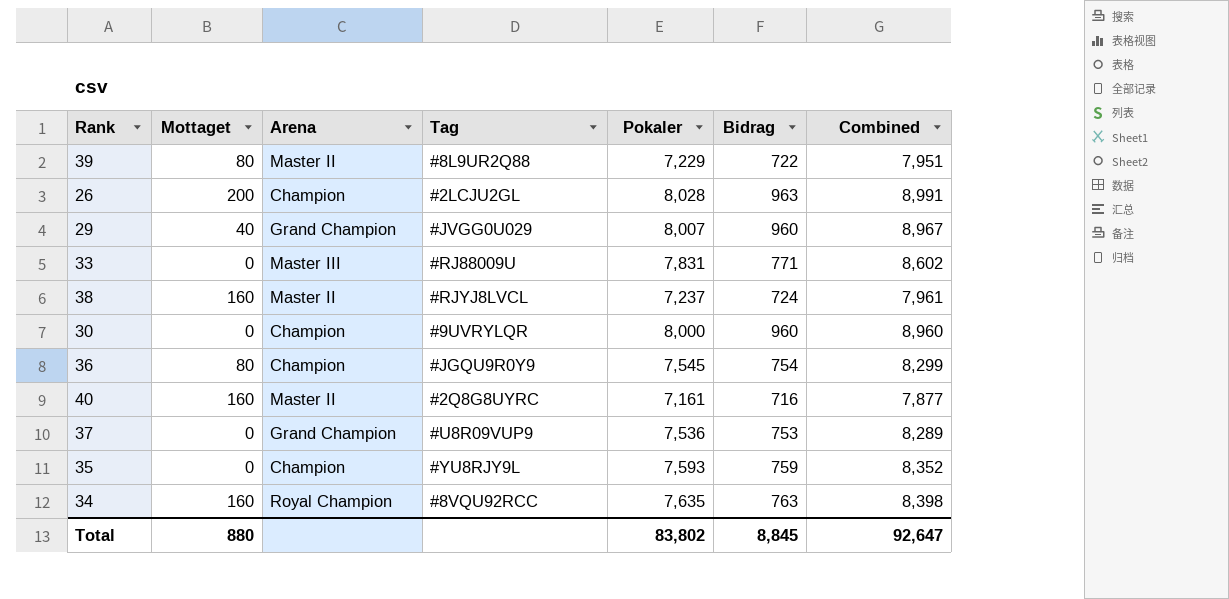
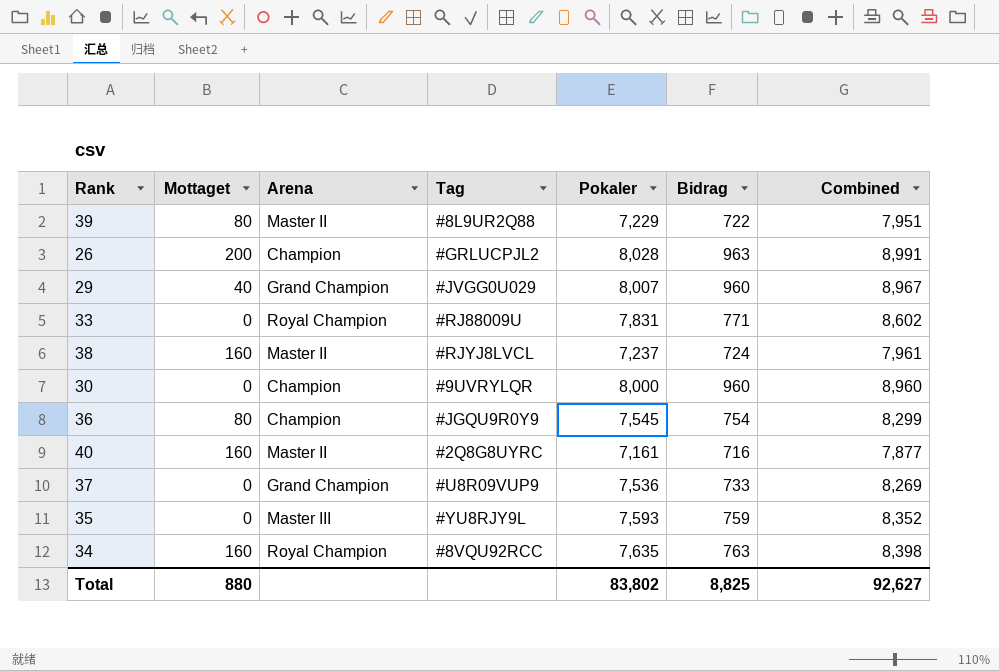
26 | Tag: #2LCJU2GL -> #GRLUCPJL2
33 | Arena: Master III -> Royal Champion
37 | Bidrag: 753 -> 733
37 | Combined: 8,289 -> 8,269
35 | Arena: Champion -> Master III
Total | Bidrag: 8,845 -> 8,825
Total | Combined: 92,647 -> 92,627

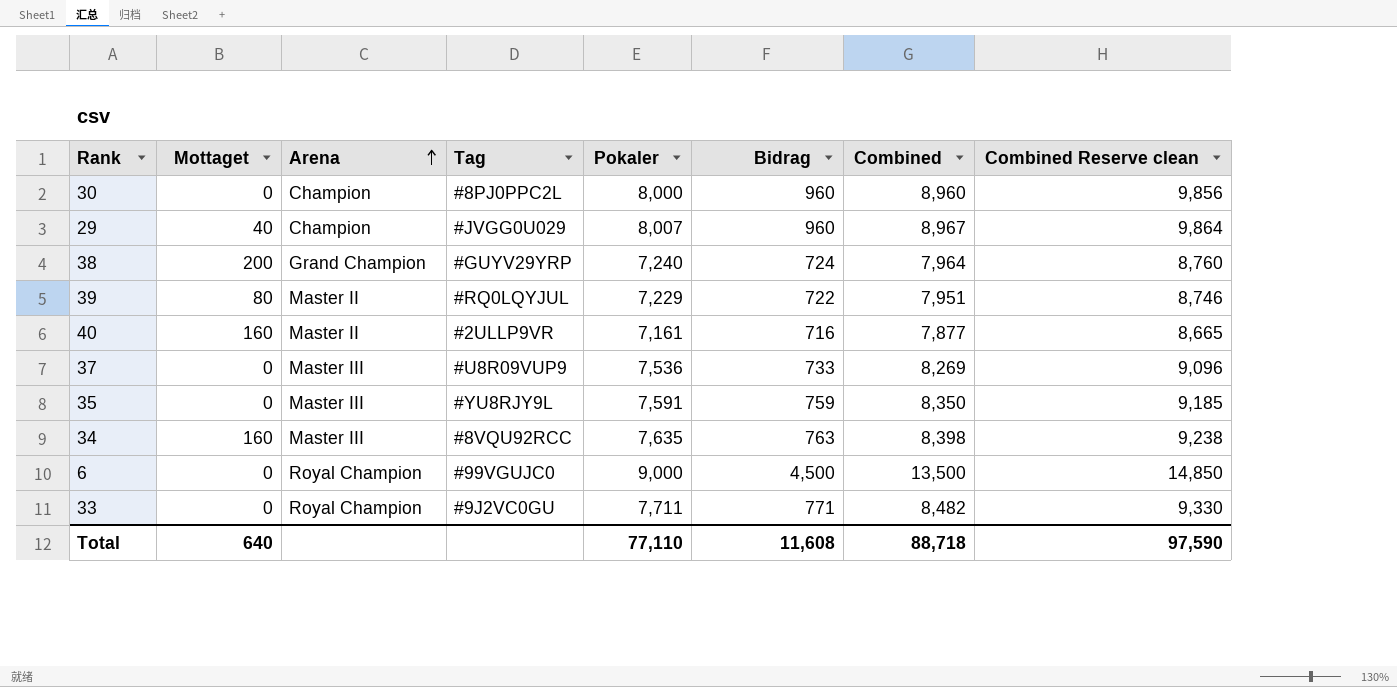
row order: none -> Arena ascending
column Combined Reserve clean | formula: none -> [Combined] * 1.1
row 26: 200 | Champion | #GRLUCPJL2 | 8,028 | 963 | 8,991 -> none
row 36: 80 | Champion | #JGQU9R0Y9 | 7,545 | 754 | 8,299 -> none
30 | Tag: #9UVRYLQR -> #8PJ0PPC2L
29 | Arena: Grand Champion -> Champion
38 | Mottaget: 160 -> 200
38 | Arena: Master II -> Grand Champion
38 | Tag: #RJYJ8LVCL -> #GUYV29YRP
38 | Pokaler: 7,237 -> 7,240
38 | Combined: 7,961 -> 7,964
39 | Tag: #8L9UR2Q88 -> #RQ0LQYJUL
40 | Tag: #2Q8G8UYRC -> #2ULLP9VR
37 | Arena: Grand Champion -> Master III
35 | Pokaler: 7,593 -> 7,591
35 | Combined: 8,352 -> 8,350
34 | Arena: Royal Champion -> Master III
row 6: none -> 0 | Royal Champion | #99VGUJC0 | 9,000 | 4,500 | 13,500 | 14,850
33 | Tag: #RJ88009U -> #9J2VC0GU
33 | Pokaler: 7,831 -> 7,711
33 | Combined: 8,602 -> 8,482
Total | Mottaget: 880 -> 640
Total | Pokaler: 83,802 -> 77,110
Total | Bidrag: 8,825 -> 11,608
Total | Combined: 92,627 -> 88,718

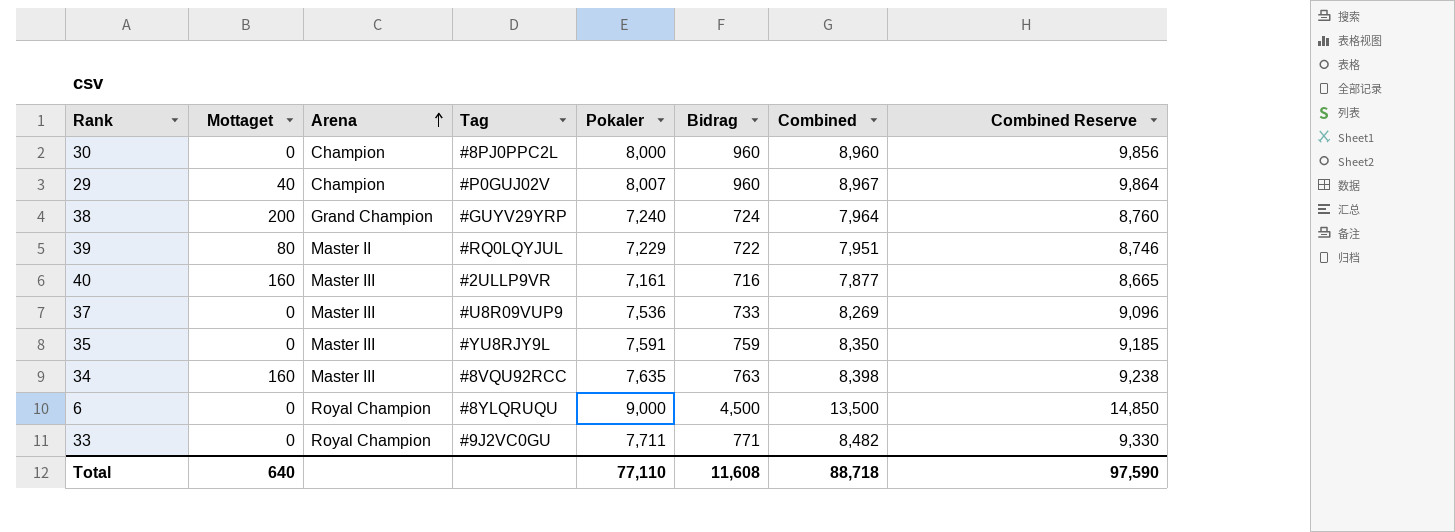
column name: Combined Reserve clean -> Combined Reserve
29 | Tag: #JVGG0U029 -> #P0GUJ02V
40 | Arena: Master II -> Master III
6 | Tag: #99VGUJC0 -> #8YLQRUQU

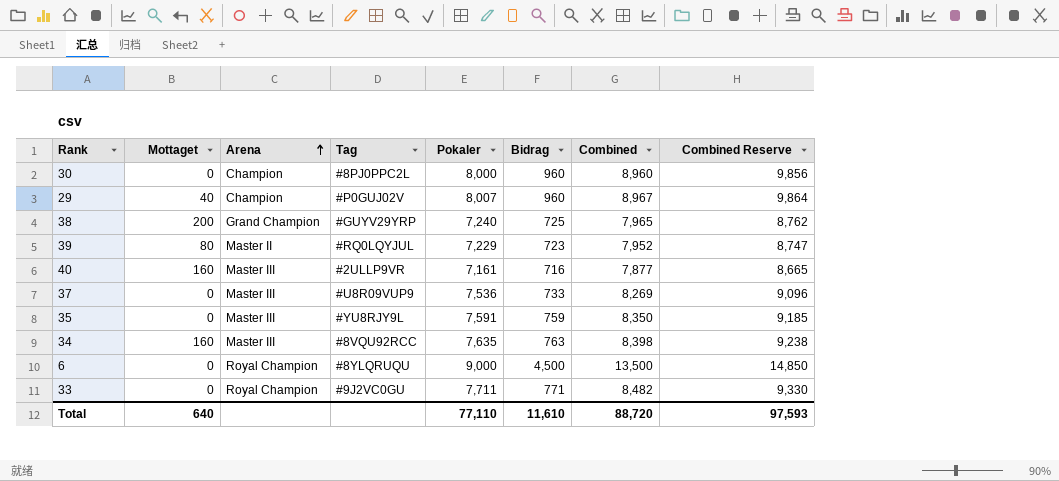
38 | Bidrag: 724 -> 725
38 | Combined: 7,964 -> 7,965
38 | Combined Reserve: 8,760 -> 8,762
39 | Bidrag: 722 -> 723
39 | Combined: 7,951 -> 7,952
39 | Combined Reserve: 8,746 -> 8,747
Total | Bidrag: 11,608 -> 11,610
Total | Combined: 88,718 -> 88,720
Total | Combined Reserve: 97,590 -> 97,593

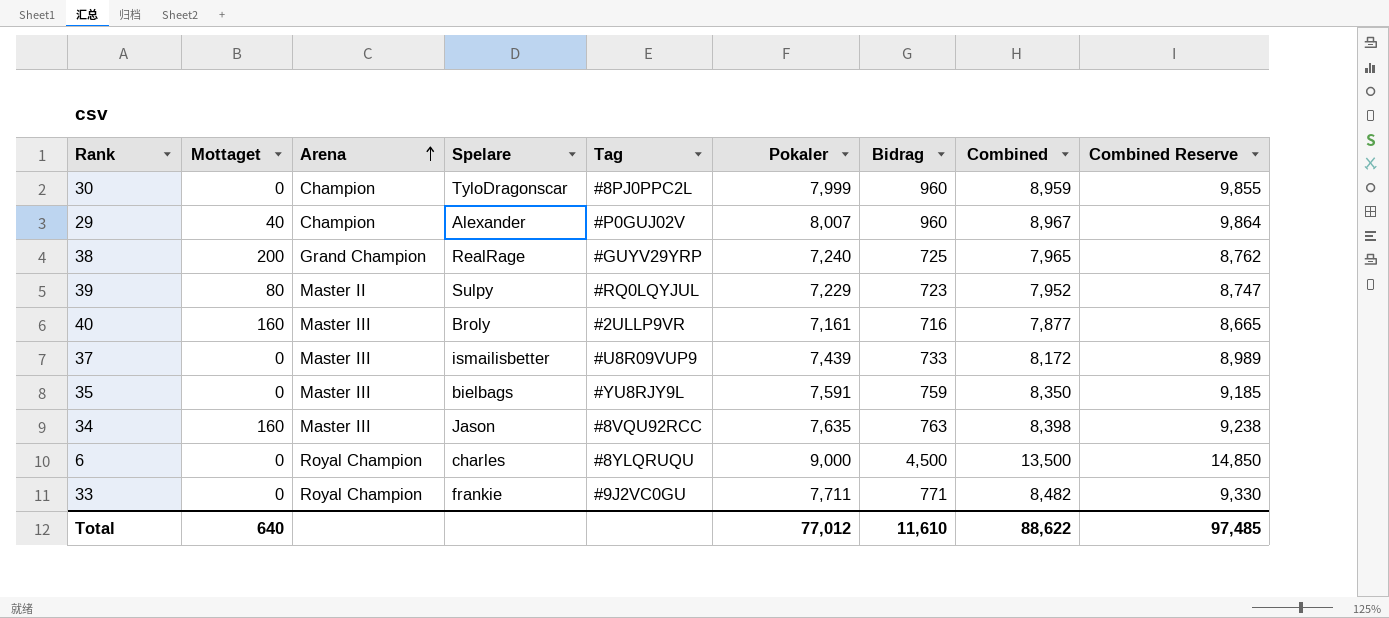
column Spelare | position: none -> 4
30 | Pokaler: 8,000 -> 7,999
30 | Combined: 8,960 -> 8,959
30 | Combined Reserve: 9,856 -> 9,855
37 | Pokaler: 7,536 -> 7,439
37 | Combined: 8,269 -> 8,172
37 | Combined Reserve: 9,096 -> 8,989
Total | Pokaler: 77,110 -> 77,012
Total | Combined: 88,720 -> 88,622
Total | Combined Reserve: 97,593 -> 97,485

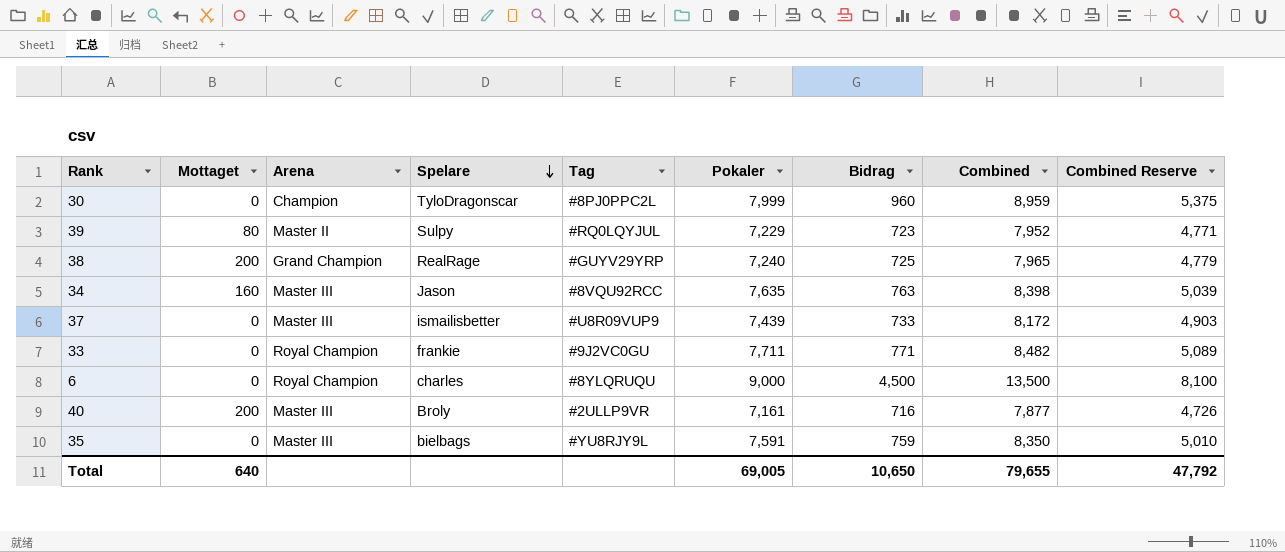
row order: Arena ascending -> Spelare descending
column Combined Reserve | formula: [Combined] * 1.1 -> [Combined] * 0.6
row 29: 40 | Champion | Alexander | #P0GUJ02V | 8,007 | 960 | 8,967 | 9,864 -> none
40 | Mottaget: 160 -> 200
Total | Pokaler: 77,012 -> 69,005
Total | Bidrag: 11,610 -> 10,650
Total | Combined: 88,622 -> 79,655
Total | Combined Reserve: 97,485 -> 47,792

